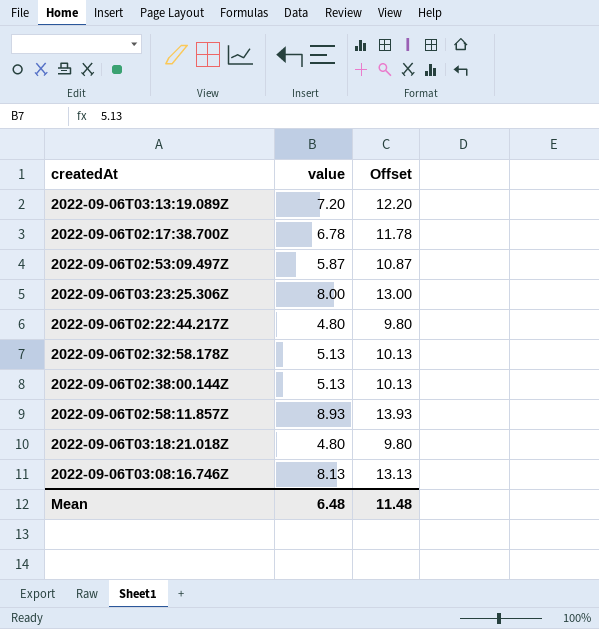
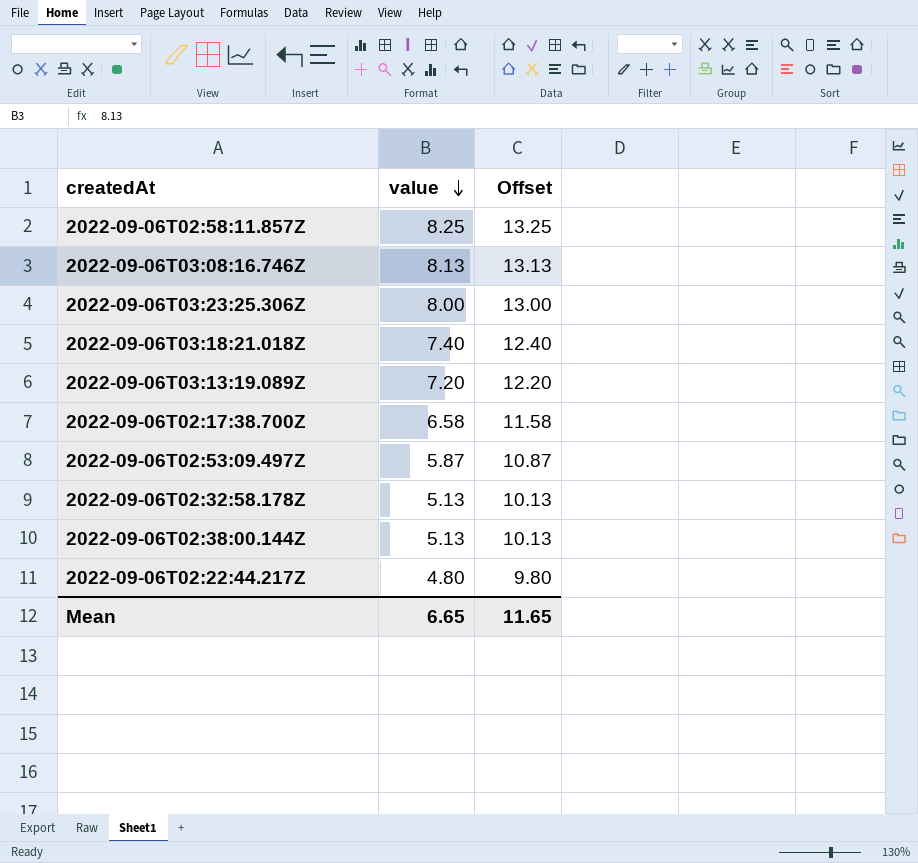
row order: none -> value descending
2022-09-06T02:58:11.857Z | value: 8.93 -> 8.25
2022-09-06T02:58:11.857Z | Offset: 13.93 -> 13.25
2022-09-06T03:18:21.018Z | value: 4.80 -> 7.40
2022-09-06T03:18:21.018Z | Offset: 9.80 -> 12.40
2022-09-06T02:17:38.700Z | value: 6.78 -> 6.58
2022-09-06T02:17:38.700Z | Offset: 11.78 -> 11.58
Mean | value: 6.48 -> 6.65
Mean | Offset: 11.48 -> 11.65

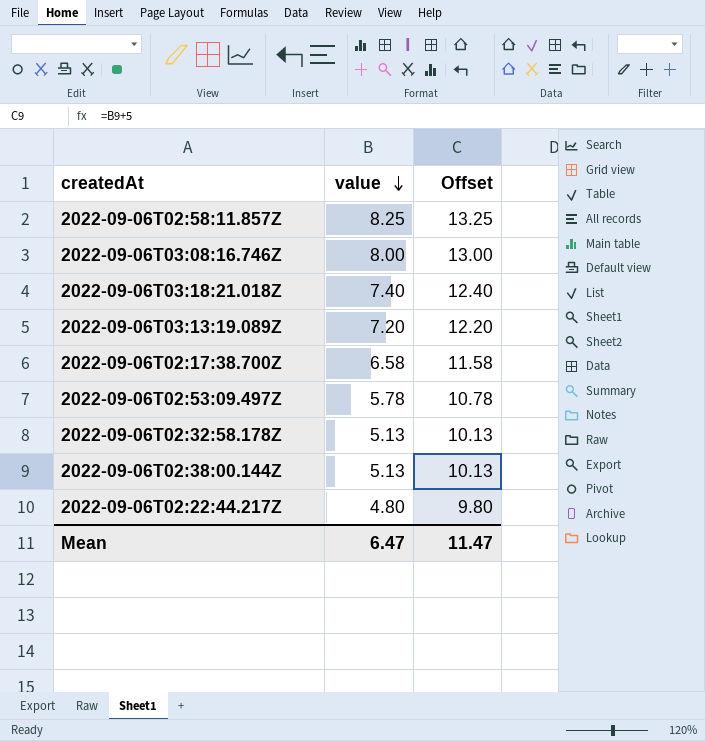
row 2022-09-06T03:23:25.306Z: 8.00 | 13.00 -> none
2022-09-06T03:08:16.746Z | value: 8.13 -> 8.00
2022-09-06T03:08:16.746Z | Offset: 13.13 -> 13.00
2022-09-06T02:53:09.497Z | value: 5.87 -> 5.78
2022-09-06T02:53:09.497Z | Offset: 10.87 -> 10.78
Mean | value: 6.65 -> 6.47
Mean | Offset: 11.65 -> 11.47

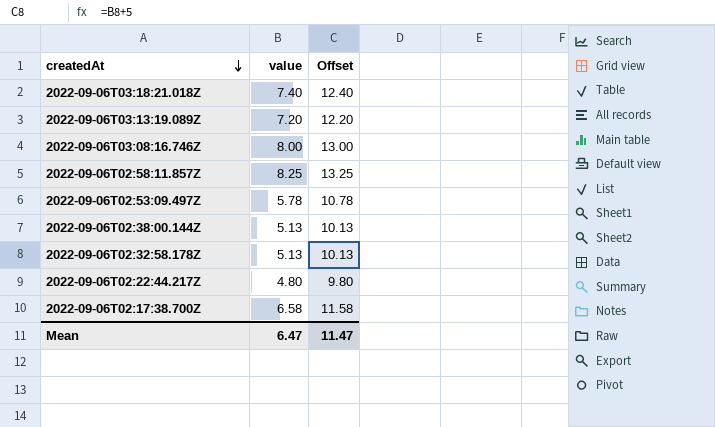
row order: value descending -> createdAt descending

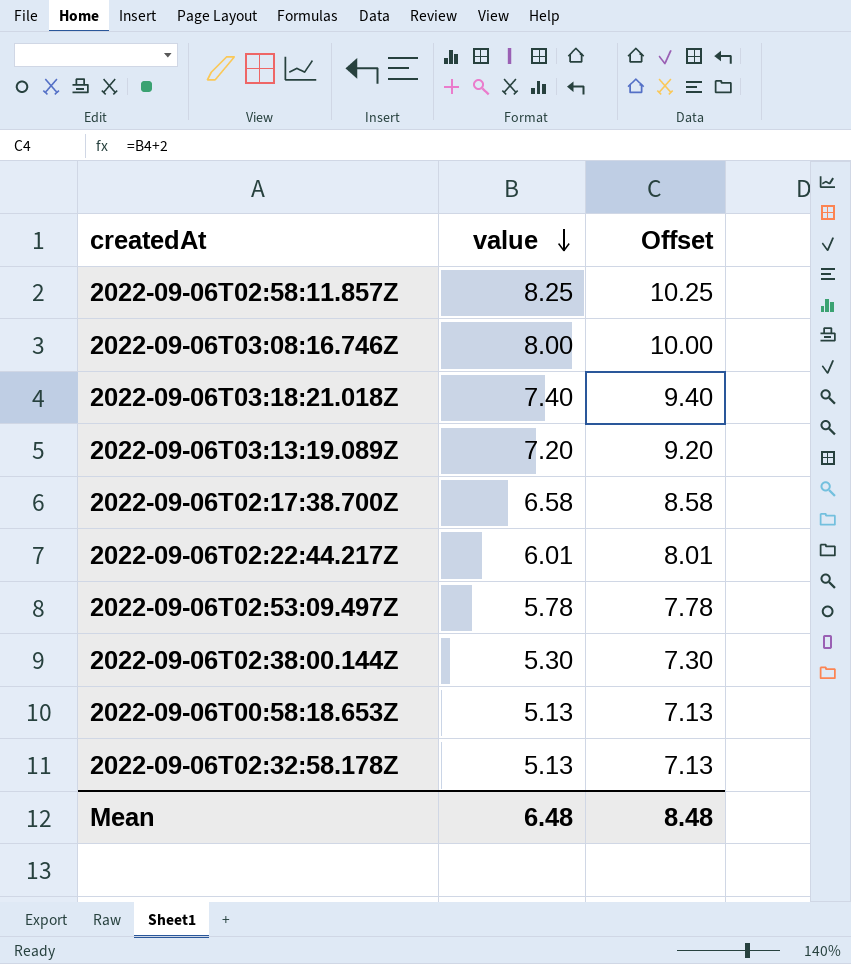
row order: createdAt descending -> value descending
column Offset | formula: [value] + 5 -> [value] + 2
2022-09-06T02:22:44.217Z | value: 4.80 -> 6.01
2022-09-06T02:38:00.144Z | value: 5.13 -> 5.30
row 2022-09-06T00:58:18.653Z: none -> 5.13 | 7.13
Mean | value: 6.47 -> 6.48
Mean | Offset: 11.47 -> 8.48

